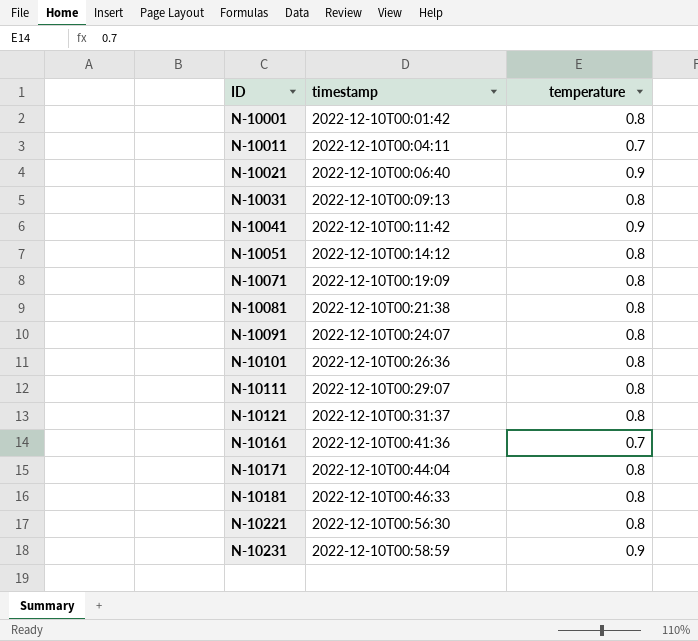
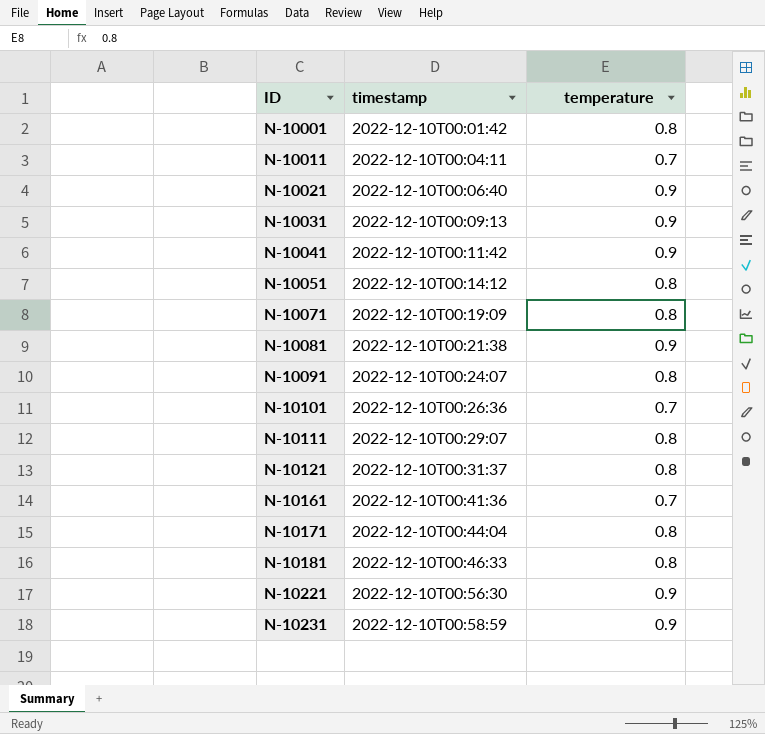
N-10031 | temperature: 0.8 -> 0.9
N-10081 | temperature: 0.8 -> 0.9
N-10101 | temperature: 0.8 -> 0.7
N-10221 | temperature: 0.8 -> 0.9

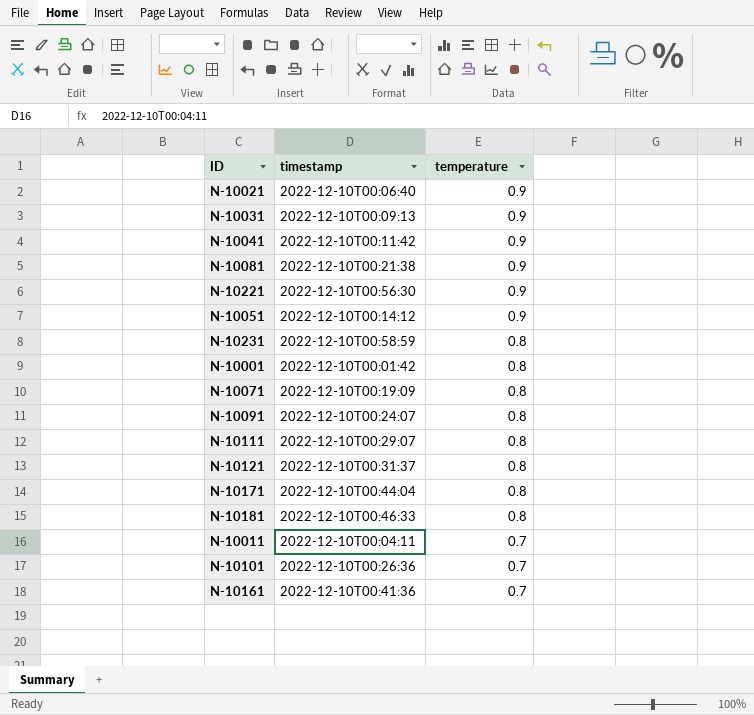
row order: ID ascending -> temperature descending
N-10051 | temperature: 0.8 -> 0.9
N-10231 | temperature: 0.9 -> 0.8

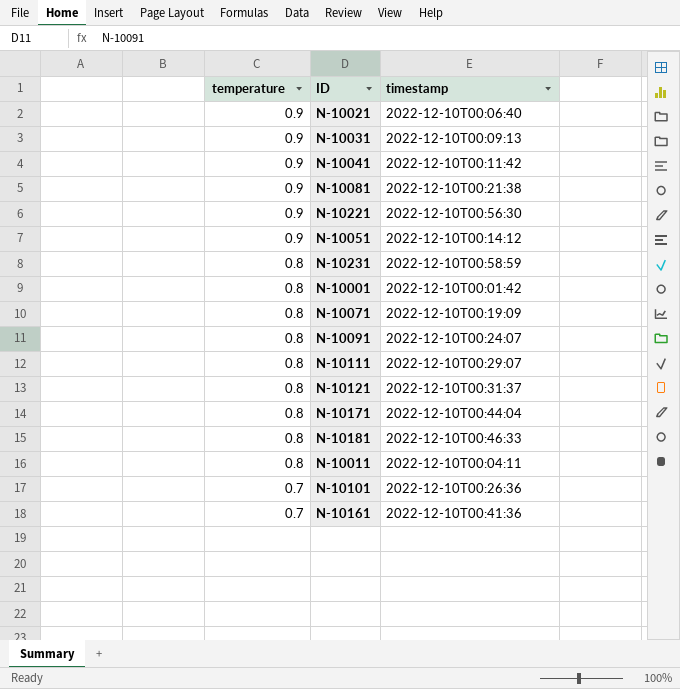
column temperature | position: 3 -> 1
N-10011 | temperature: 0.7 -> 0.8

